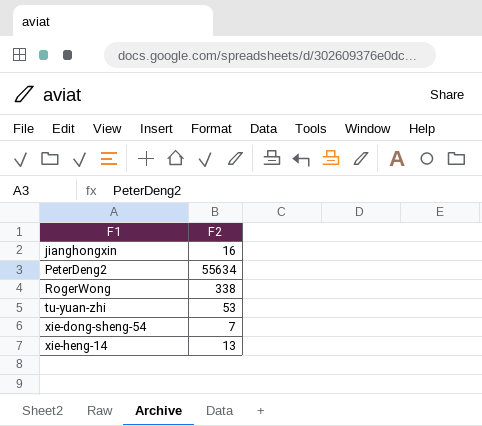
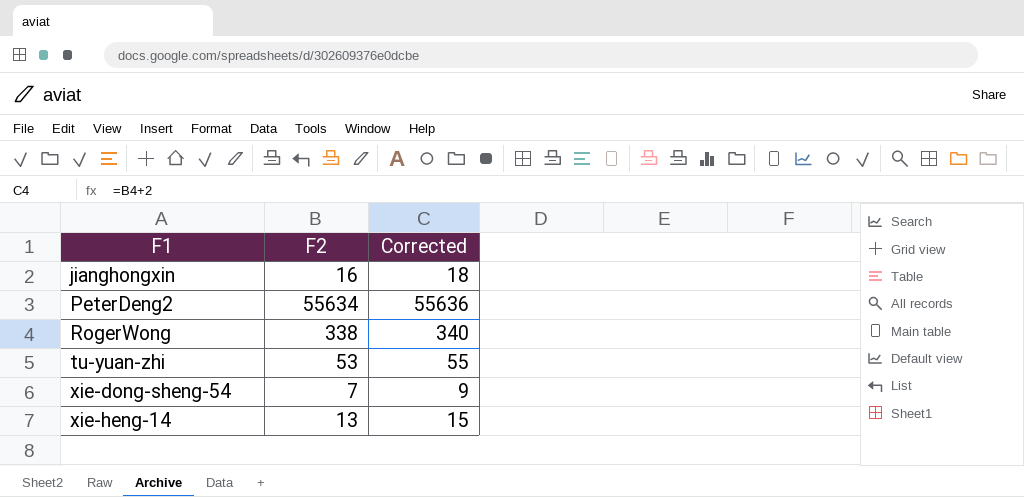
column Corrected | formula: none -> [F2] + 2

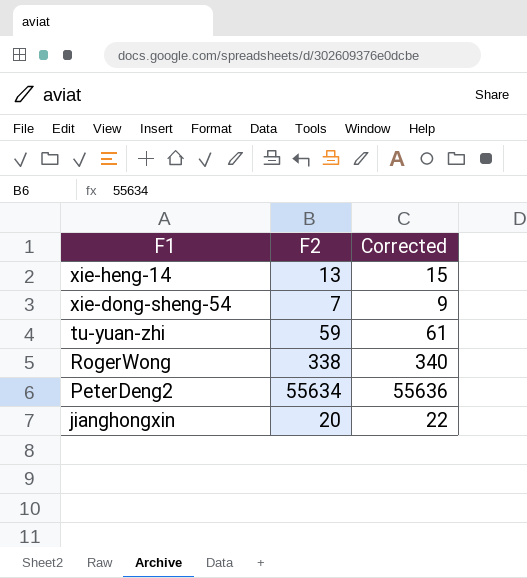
row order: F1 ascending -> F1 descending
tu-yuan-zhi | F2: 53 -> 59
tu-yuan-zhi | Corrected: 55 -> 61
jianghongxin | F2: 16 -> 20
jianghongxin | Corrected: 18 -> 22

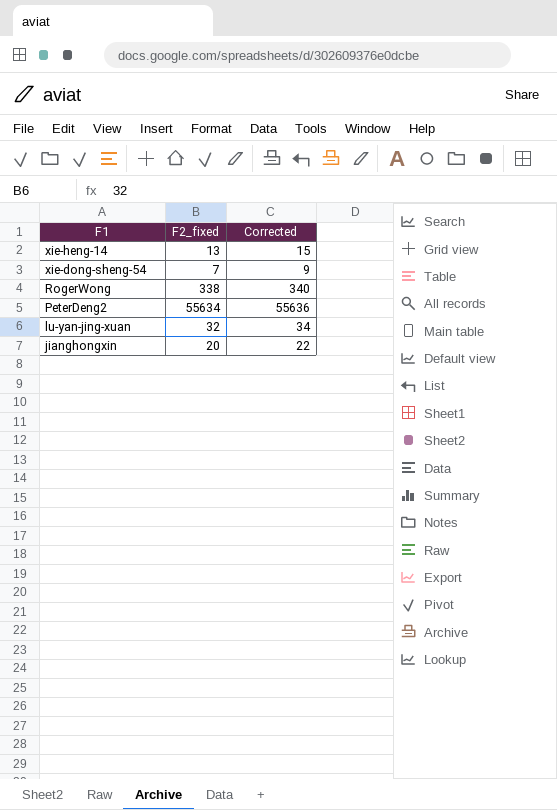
column name: F2 -> F2_fixed
row tu-yuan-zhi: 59 | 61 -> none
row lu-yan-jing-xuan: none -> 32 | 34

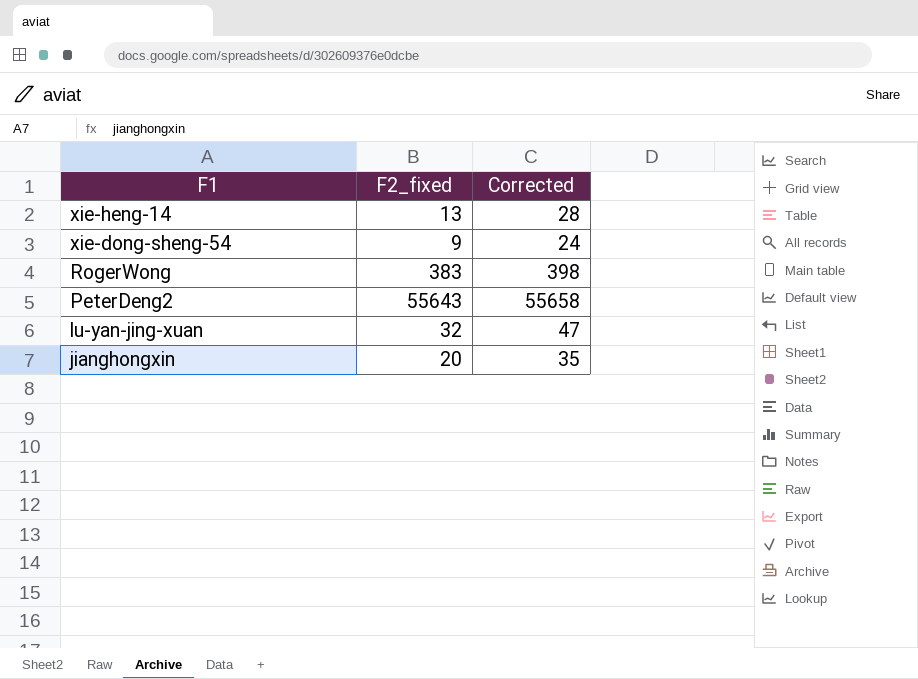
column Corrected | formula: [F2_fixed] + 2 -> [F2_fixed] + 15
xie-dong-sheng-54 | F2_fixed: 7 -> 9
RogerWong | F2_fixed: 338 -> 383
PeterDeng2 | F2_fixed: 55634 -> 55643

